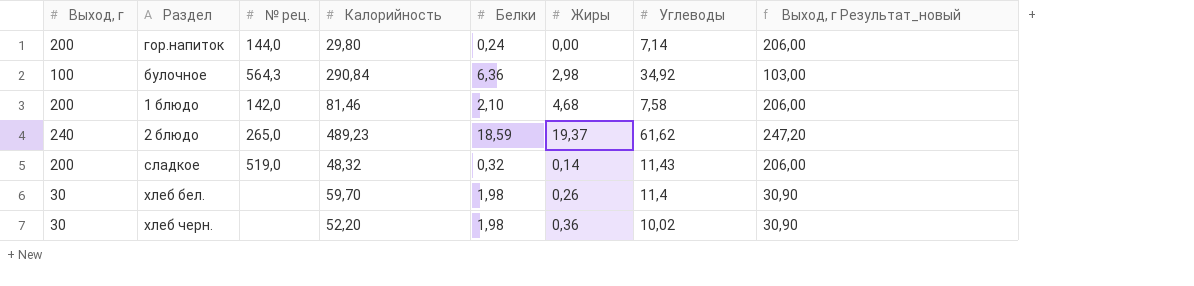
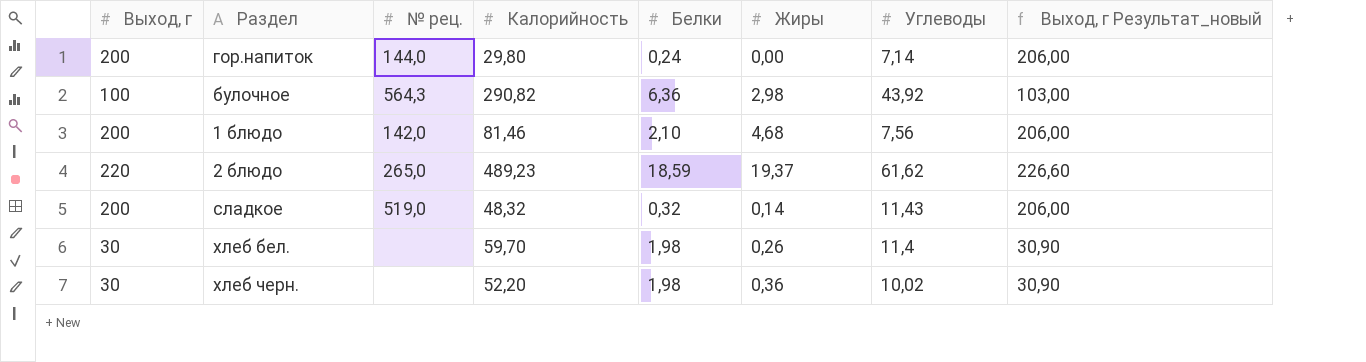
булочное | Калорийность: 290,84 -> 290,82
булочное | Углеводы: 34,92 -> 43,92
1 блюдо | Углеводы: 7,58 -> 7,56
2 блюдо | Выход, г: 240 -> 220
2 блюдо | Выход, г Результат_новый: 247,20 -> 226,60

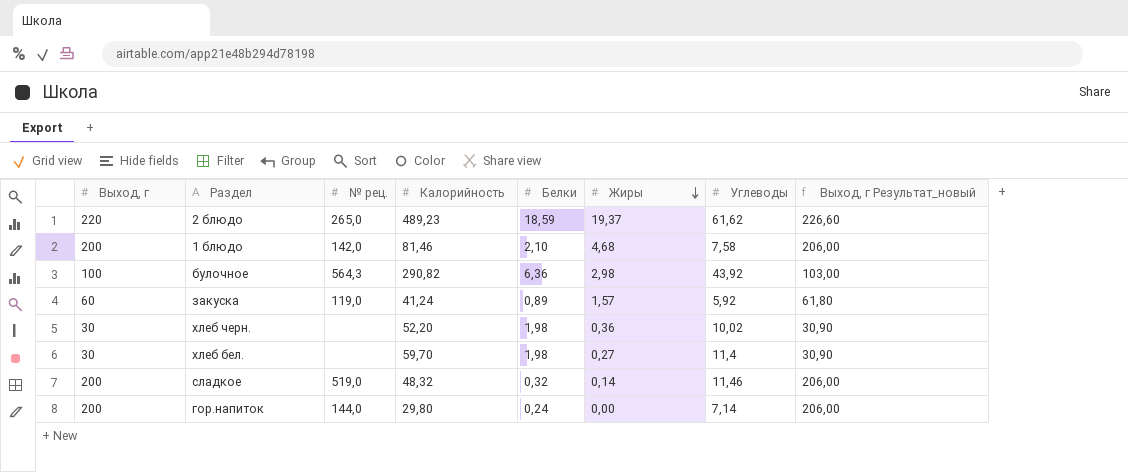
row order: none -> Жиры descending
1 блюдо | Углеводы: 7,56 -> 7,58
row закуска: none -> 60 | 119,0 | 41,24 | 0,89 | 1,57 | 5,92 | 61,80
хлеб бел. | Жиры: 0,26 -> 0,27
сладкое | Углеводы: 11,43 -> 11,46

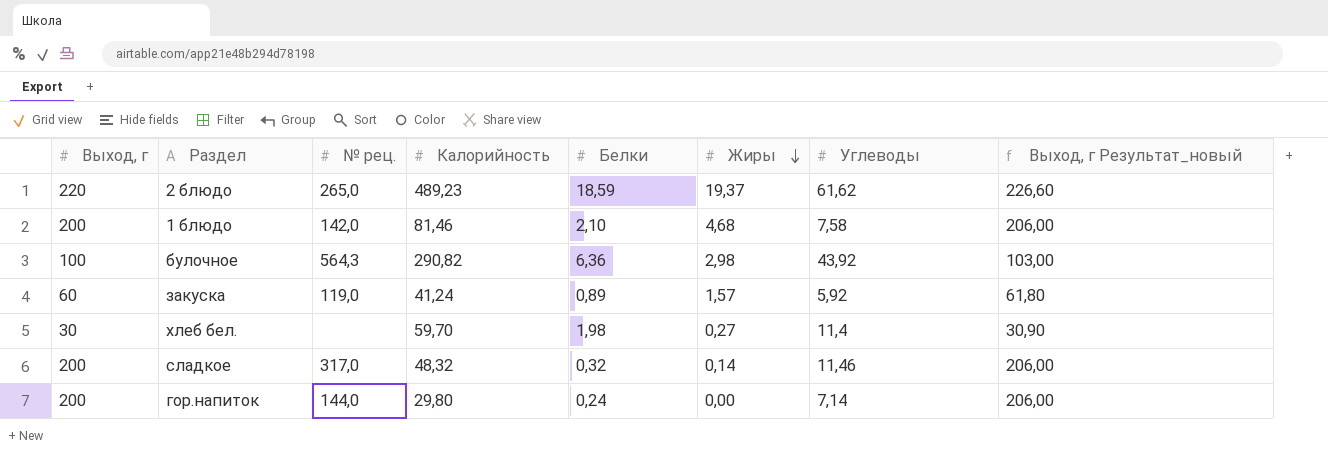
row хлеб черн.: 30 | none | 52,20 | 1,98 | 0,36 | 10,02 | 30,90 -> none
сладкое | № рец.: 519,0 -> 317,0

